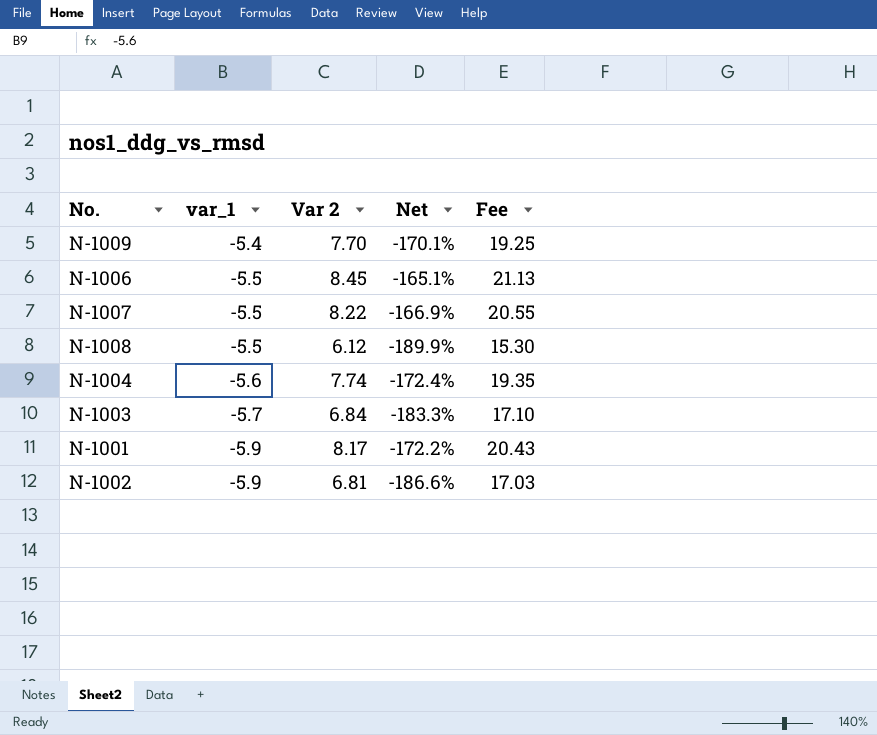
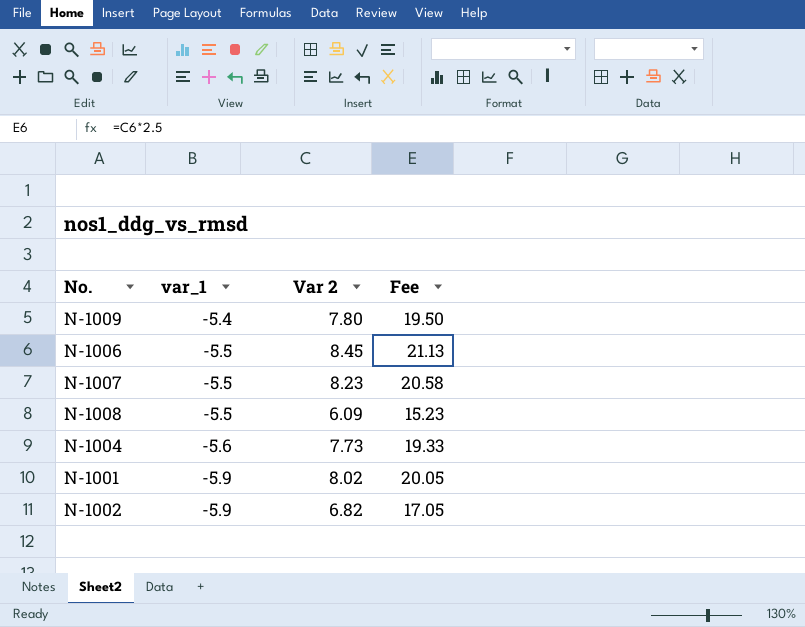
column Net | formula: ([var_1] - [Var 2]) / [Var 2] -> none
row N-1003: -5.7 | 6.84 | -183.3% | 17.10 -> none
N-1009 | Var 2: 7.70 -> 7.80
N-1009 | Fee: 19.25 -> 19.50
N-1007 | Var 2: 8.22 -> 8.23
N-1007 | Fee: 20.55 -> 20.58
N-1008 | Var 2: 6.12 -> 6.09
N-1008 | Fee: 15.30 -> 15.23
N-1004 | Var 2: 7.74 -> 7.73
N-1004 | Fee: 19.35 -> 19.33
N-1001 | Var 2: 8.17 -> 8.02
N-1001 | Fee: 20.43 -> 20.05
N-1002 | Var 2: 6.81 -> 6.82
N-1002 | Fee: 17.03 -> 17.05

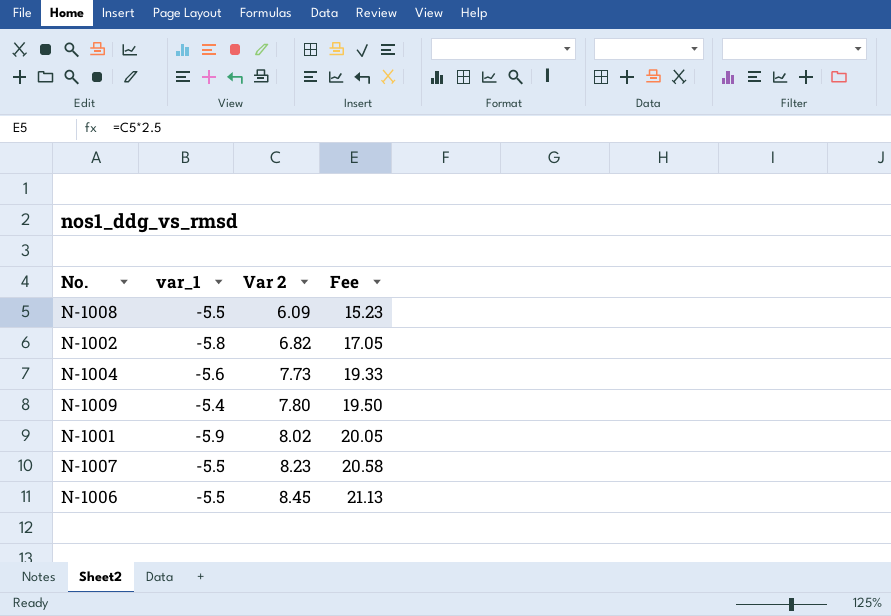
row order: var_1 descending -> Var 2 ascending
N-1002 | var_1: -5.9 -> -5.8

